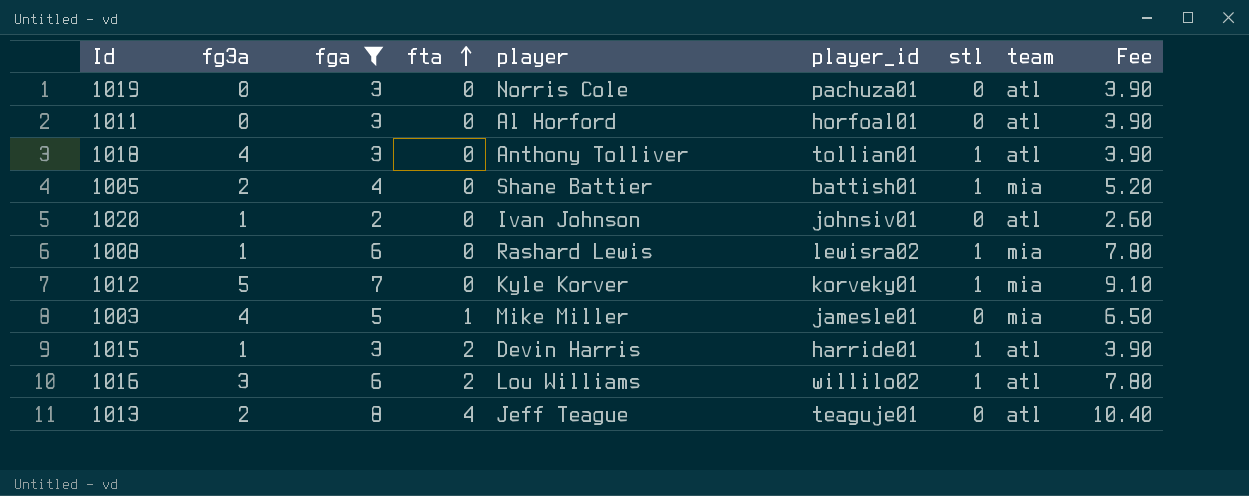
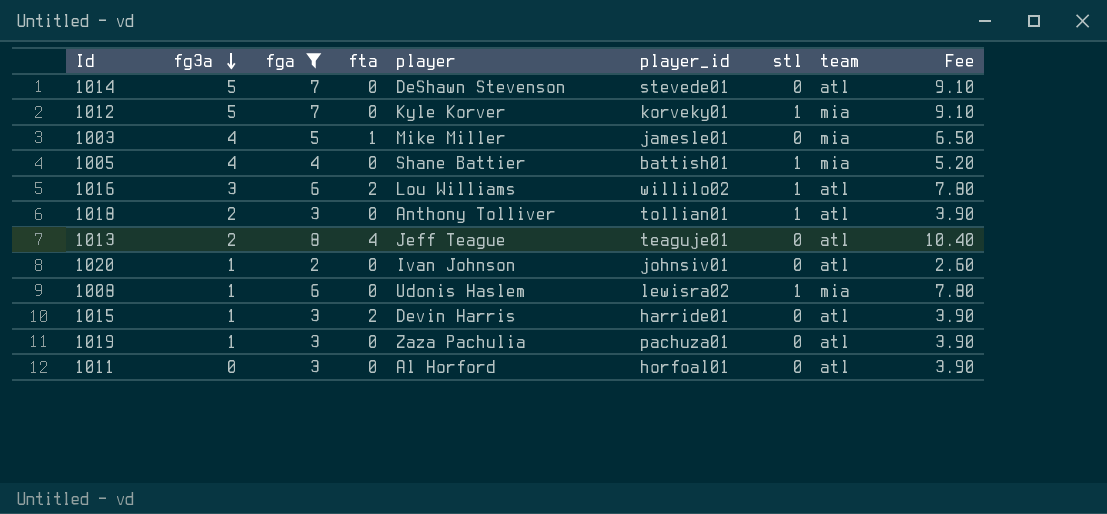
row order: fta ascending -> fg3a descending
row 1014: none -> 5 | 7 | 0 | DeShawn Stevenson | stevede01 | 0 | atl | 9.10
1005 | fg3a: 2 -> 4
1018 | fg3a: 4 -> 2
1008 | player: Rashard Lewis -> Udonis Haslem
1015 | stl: 1 -> 0
1019 | fg3a: 0 -> 1
1019 | player: Norris Cole -> Zaza Pachulia

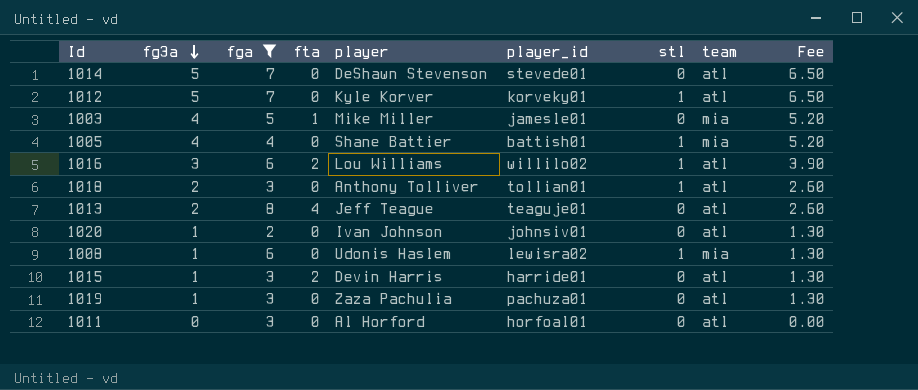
column Fee | formula: [fga] * 1.3 -> [fg3a] * 1.3
1012 | team: mia -> atl

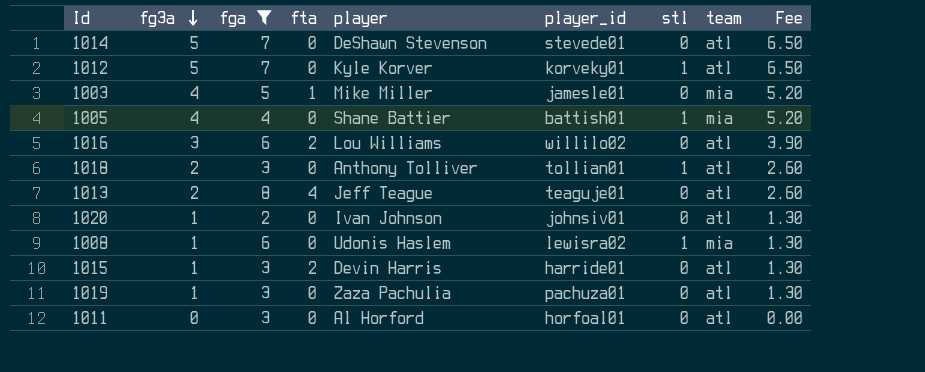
1016 | stl: 1 -> 0

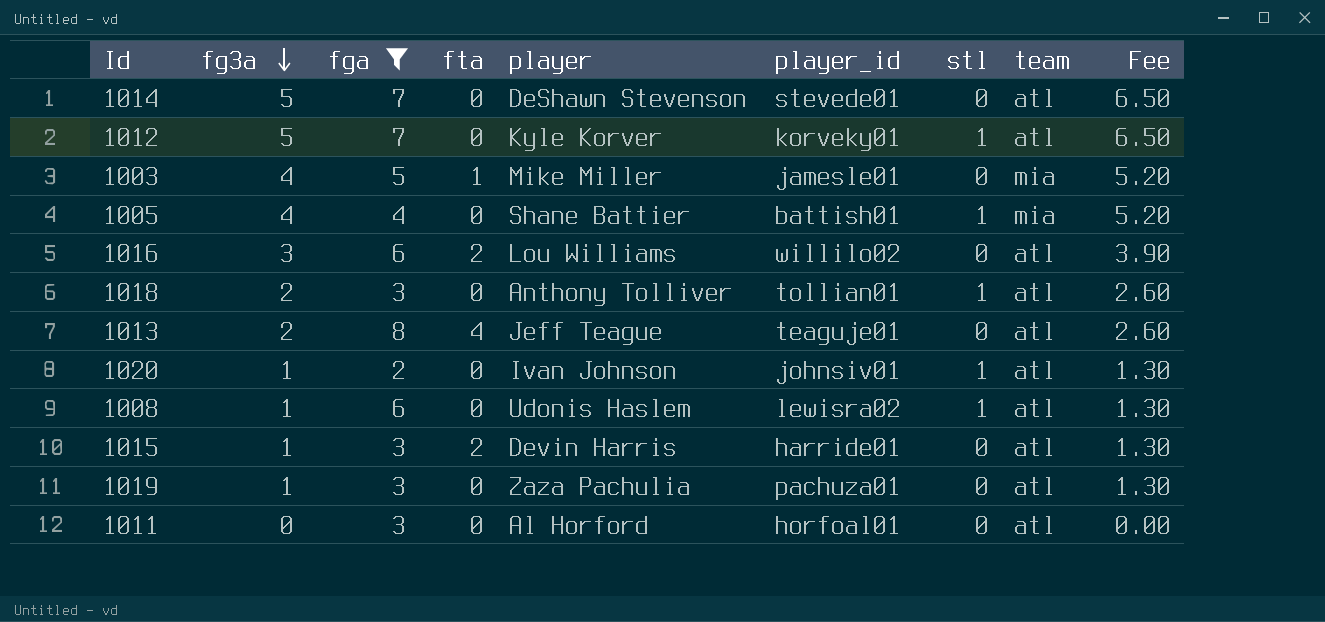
1020 | stl: 0 -> 1
1008 | team: mia -> atl

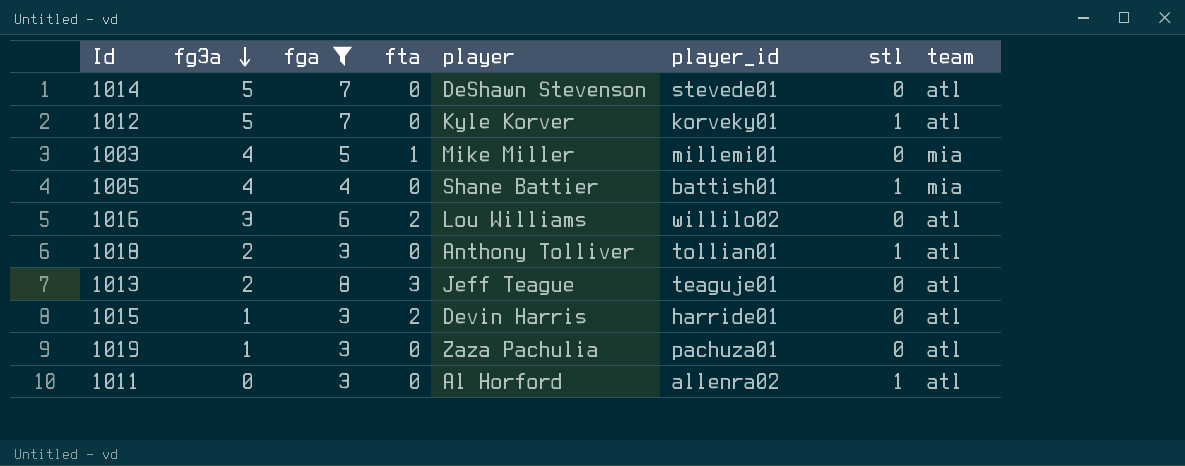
column Fee | formula: [fg3a] * 1.3 -> none
row 1020: 1 | 2 | 0 | Ivan Johnson | johnsiv01 | 1 | atl | 1.30 -> none
row 1008: 1 | 6 | 0 | Udonis Haslem | lewisra02 | 1 | atl | 1.30 -> none
1003 | player_id: jamesle01 -> millemi01
1013 | fta: 4 -> 3
1011 | player_id: horfoal01 -> allenra02
1011 | stl: 0 -> 1

